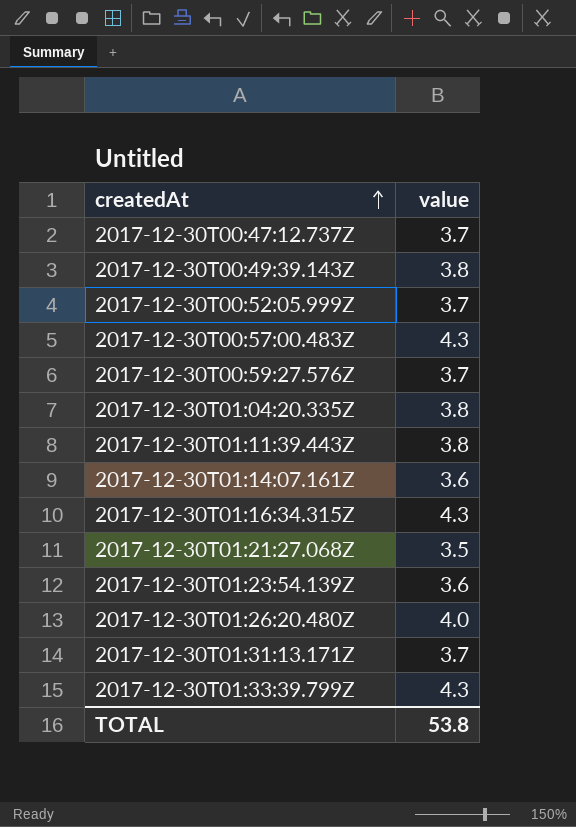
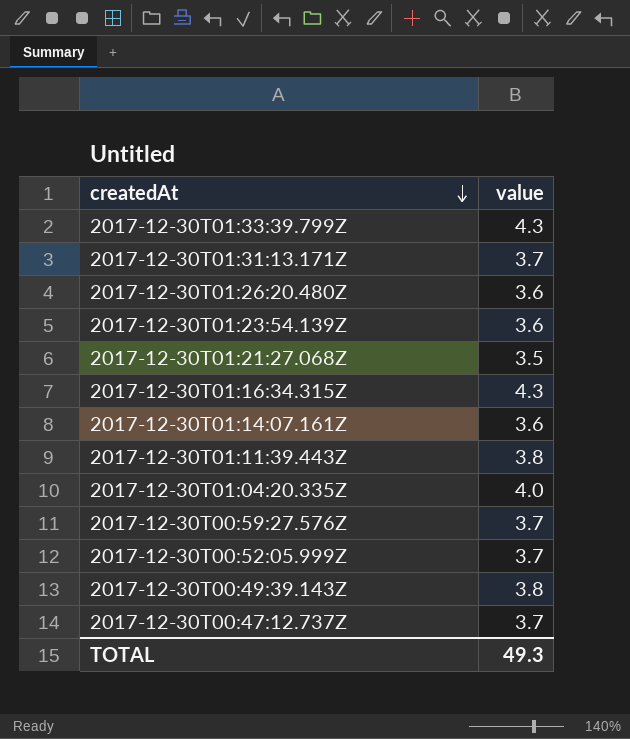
row order: createdAt ascending -> createdAt descending
row 2017-12-30T00:57:00.483Z: 4.3 -> none
2017-12-30T01:26:20.480Z | value: 4.0 -> 3.6
2017-12-30T01:04:20.335Z | value: 3.8 -> 4.0
TOTAL | value: 53.8 -> 49.3

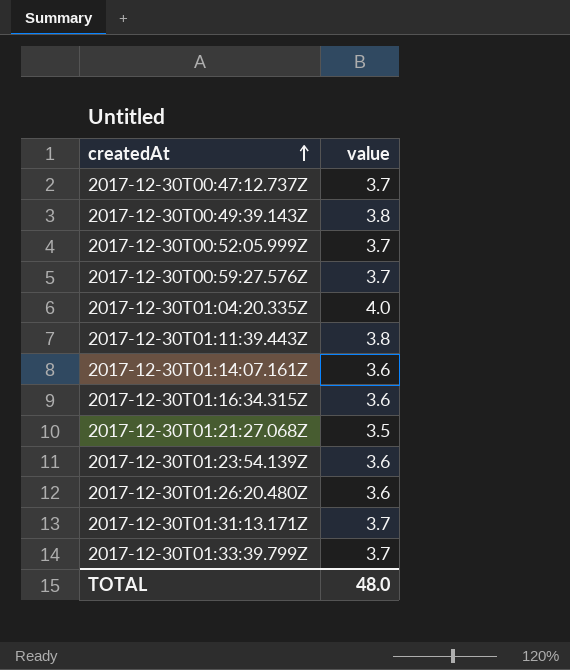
row order: createdAt descending -> createdAt ascending
2017-12-30T01:16:34.315Z | value: 4.3 -> 3.6
2017-12-30T01:33:39.799Z | value: 4.3 -> 3.7
TOTAL | value: 49.3 -> 48.0

